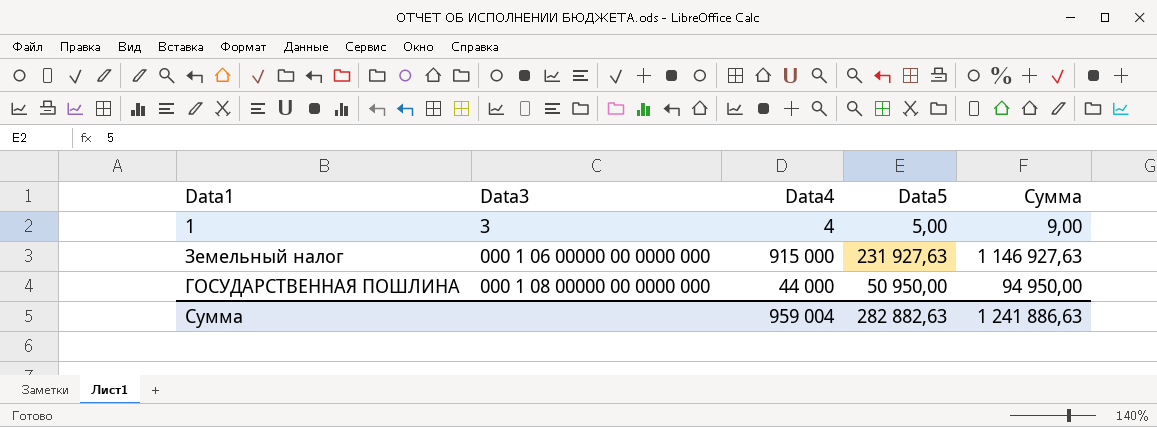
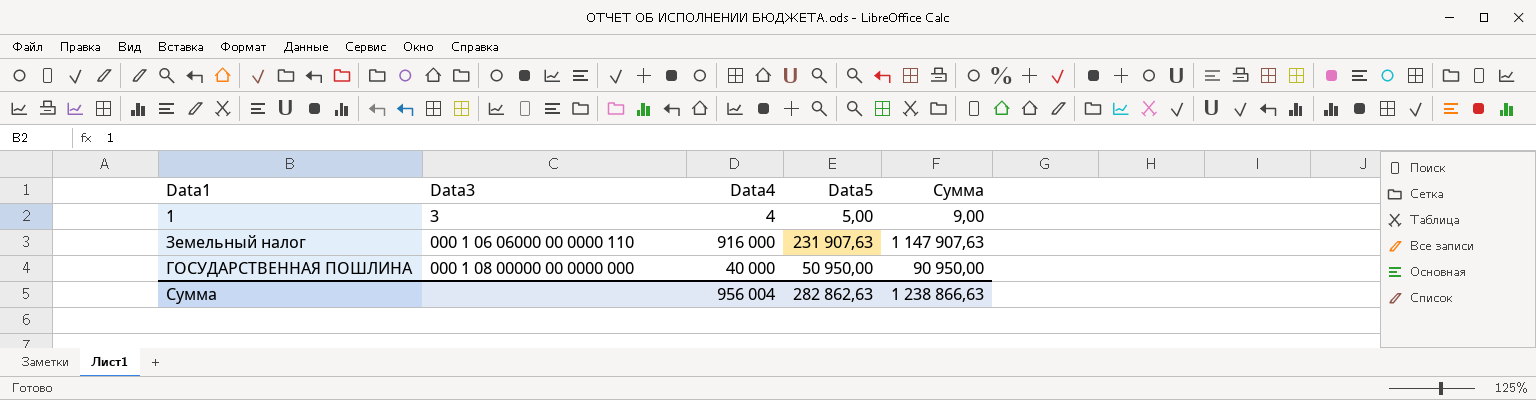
Земельный налог | Data3: 000 1 06 00000 00 0000 000 -> 000 1 06 06000 00 0000 110
Земельный налог | Data4: 915 000 -> 916 000
Земельный налог | Data5: 231 927,63 -> 231 907,63
Земельный налог | Сумма: 1 146 927,63 -> 1 147 907,63
ГОСУДАРСТВЕННАЯ ПОШЛИНА | Data4: 44 000 -> 40 000
ГОСУДАРСТВЕННАЯ ПОШЛИНА | Сумма: 94 950,00 -> 90 950,00
Сумма | Data4: 959 004 -> 956 004
Сумма | Data5: 282 882,63 -> 282 862,63
Сумма | Сумма: 1 241 886,63 -> 1 238 866,63

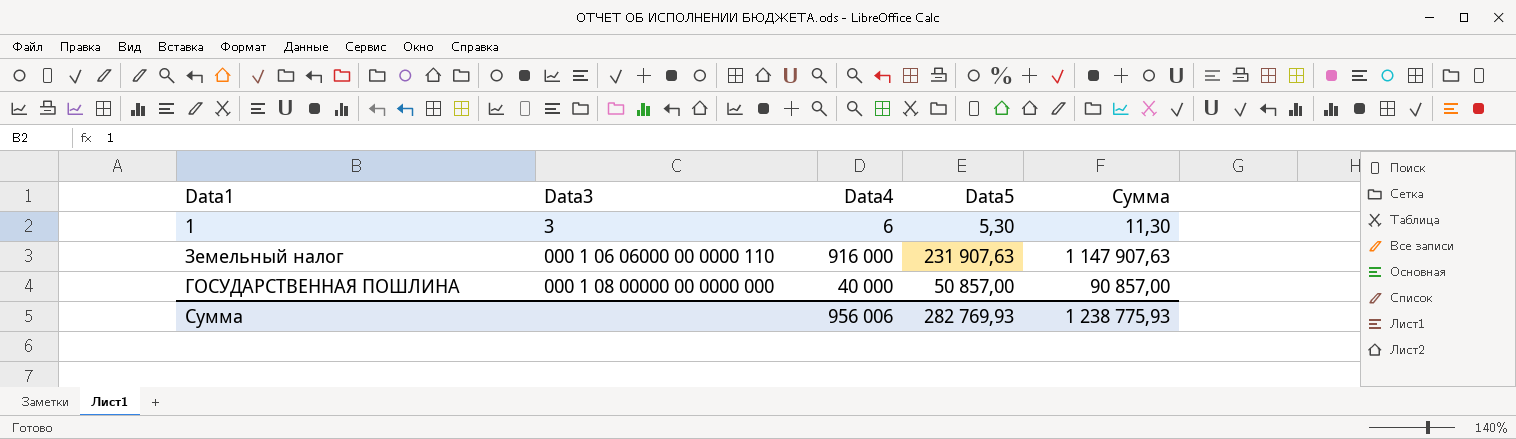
1 | Data4: 4 -> 6
1 | Data5: 5,00 -> 5,30
1 | Сумма: 9,00 -> 11,30
ГОСУДАРСТВЕННАЯ ПОШЛИНА | Data5: 50 950,00 -> 50 857,00
ГОСУДАРСТВЕННАЯ ПОШЛИНА | Сумма: 90 950,00 -> 90 857,00
Сумма | Data4: 956 004 -> 956 006
Сумма | Data5: 282 862,63 -> 282 769,93
Сумма | Сумма: 1 238 866,63 -> 1 238 775,93

